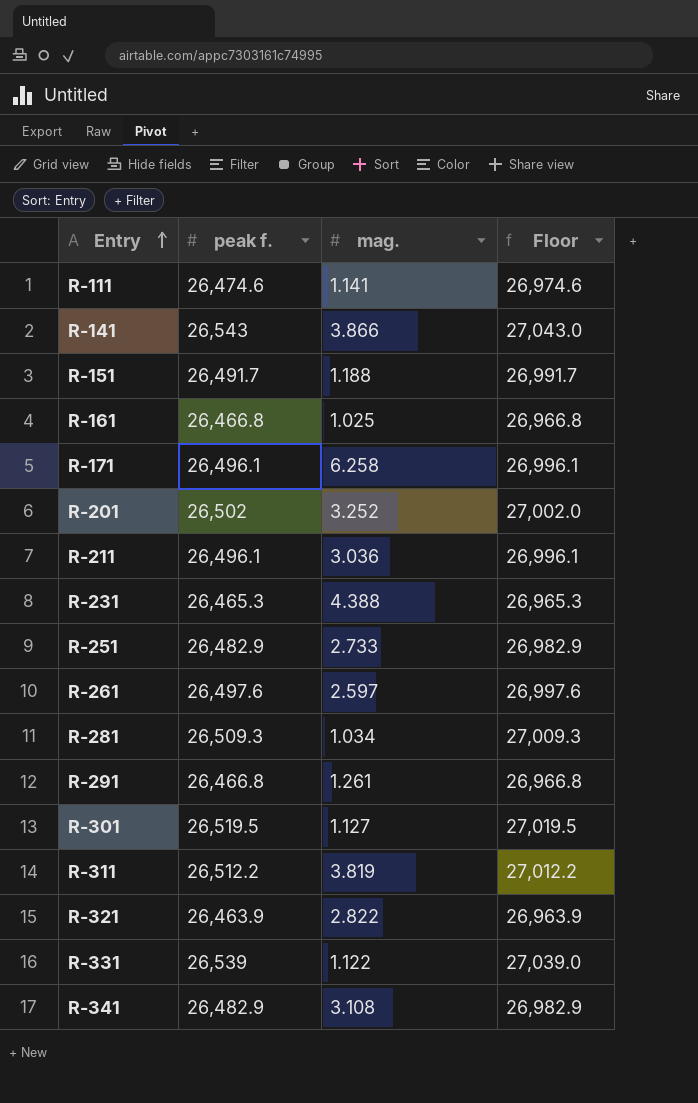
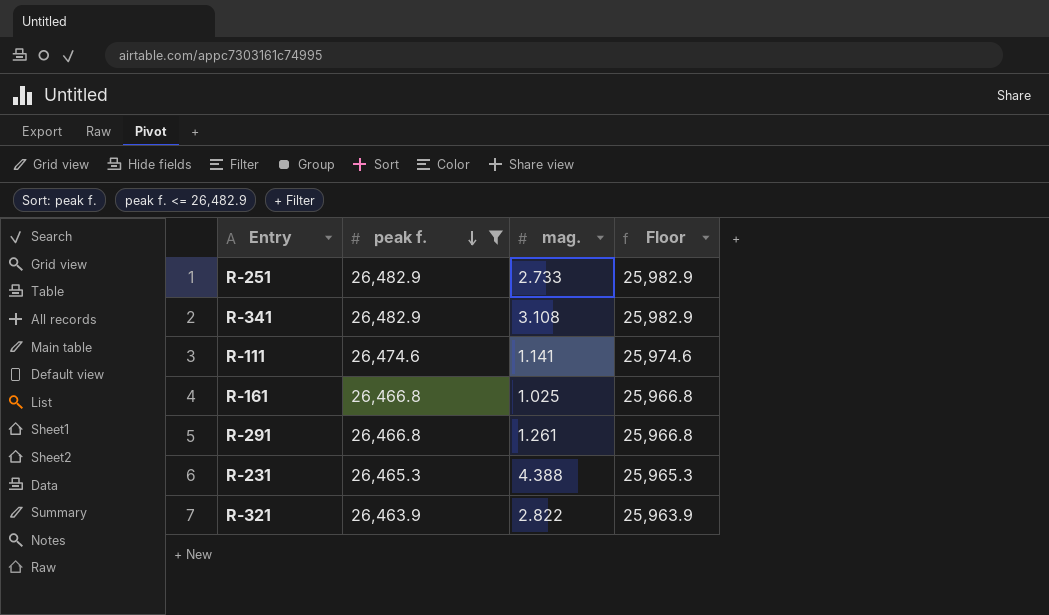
filter: none -> peak f. <= 26,482.9
row order: Entry ascending -> peak f. descending
column Floor | formula: [peak f.] + 500 -> [peak f.] - 500

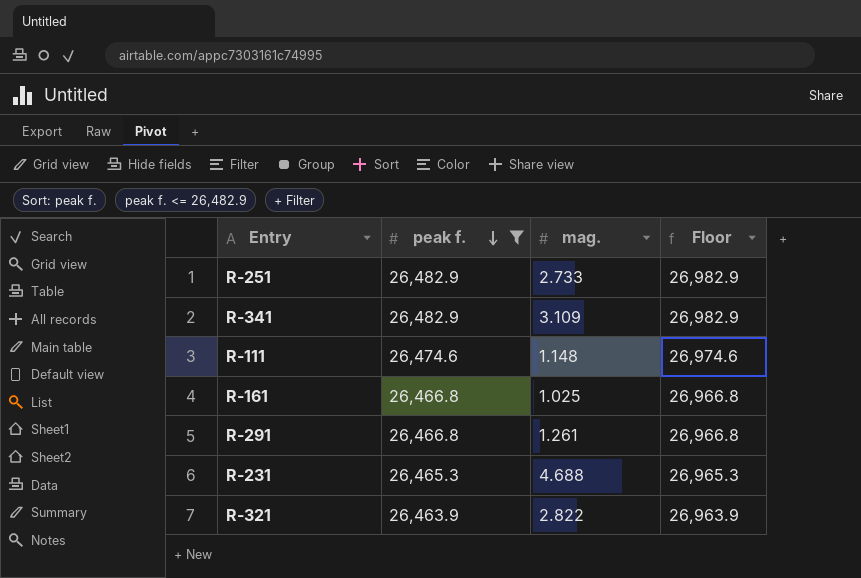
column Floor | formula: [peak f.] - 500 -> [peak f.] + 500
R-341 | mag.: 3.108 -> 3.109
R-111 | mag.: 1.141 -> 1.148
R-231 | mag.: 4.388 -> 4.688

